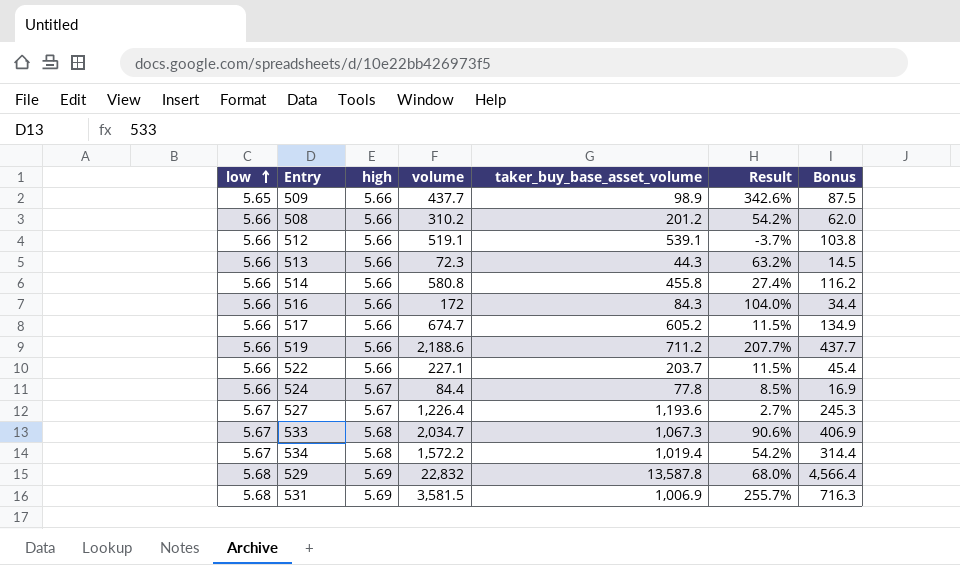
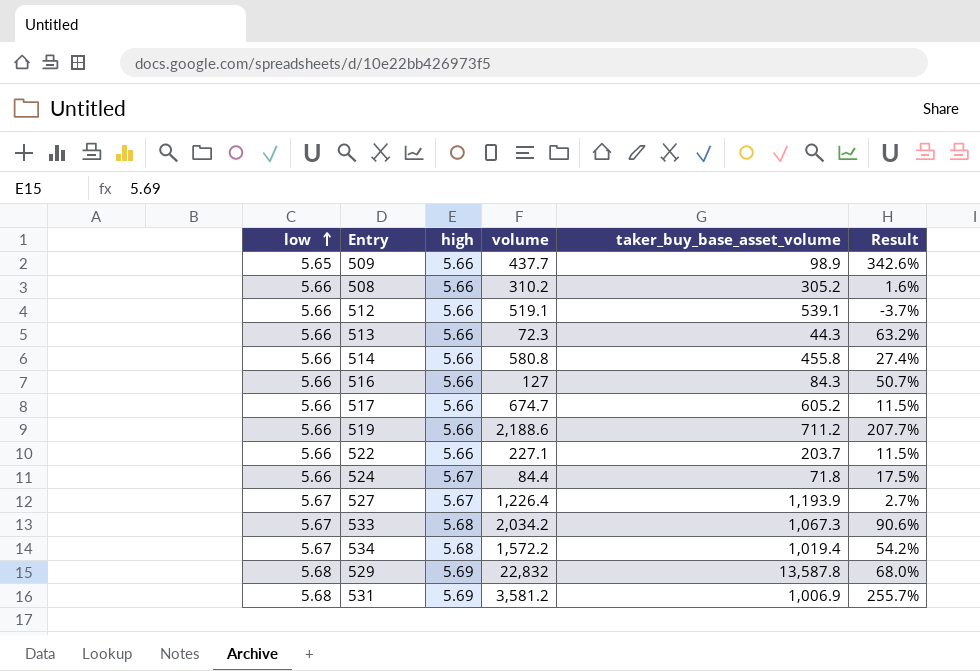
column Bonus | formula: [volume] * 0.2 -> none
508 | taker_buy_base_asset_volume: 201.2 -> 305.2
508 | Result: 54.2% -> 1.6%
516 | volume: 172 -> 127
516 | Result: 104.0% -> 50.7%
524 | taker_buy_base_asset_volume: 77.8 -> 71.8
524 | Result: 8.5% -> 17.5%
527 | taker_buy_base_asset_volume: 1,193.6 -> 1,193.9
533 | volume: 2,034.7 -> 2,034.2
531 | volume: 3,581.5 -> 3,581.2

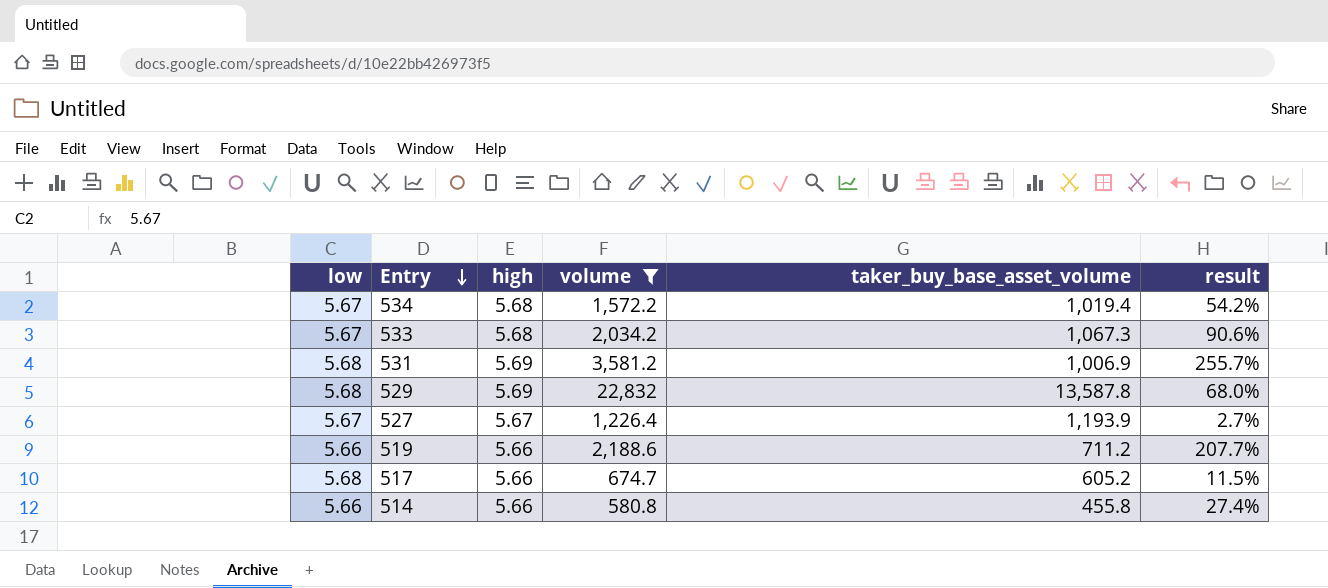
filter: none -> volume >= 580.8
row order: low ascending -> Entry descending
column name: Result -> result
517 | low: 5.66 -> 5.68

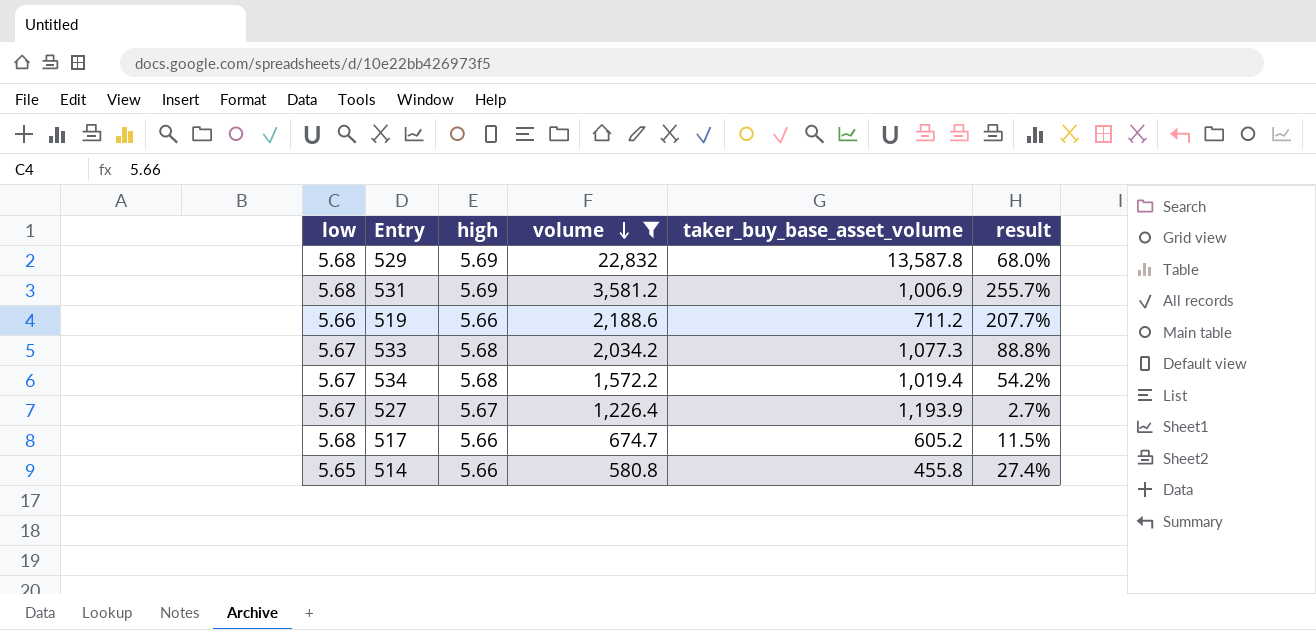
row order: Entry descending -> volume descending
533 | taker_buy_base_asset_volume: 1,067.3 -> 1,077.3
533 | result: 90.6% -> 88.8%
514 | low: 5.66 -> 5.65

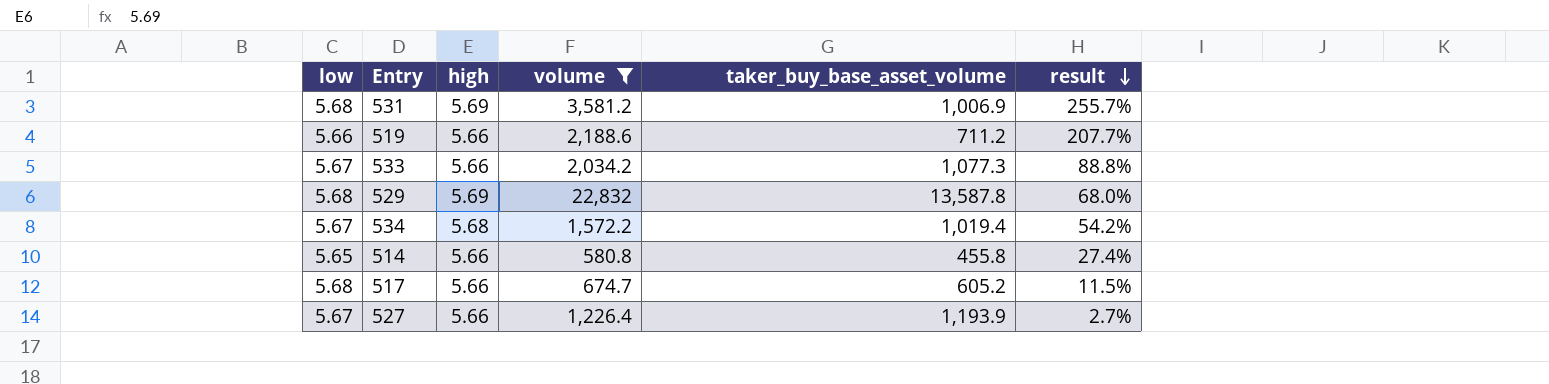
row order: volume descending -> result descending
533 | high: 5.68 -> 5.66
527 | high: 5.67 -> 5.66

